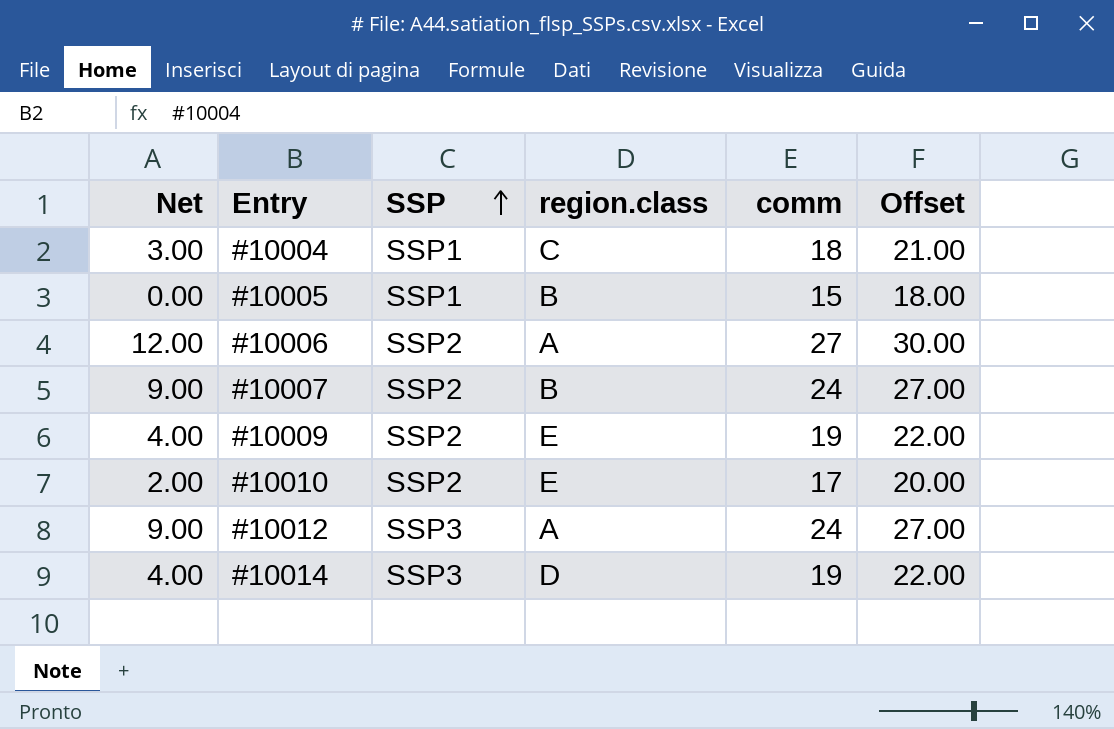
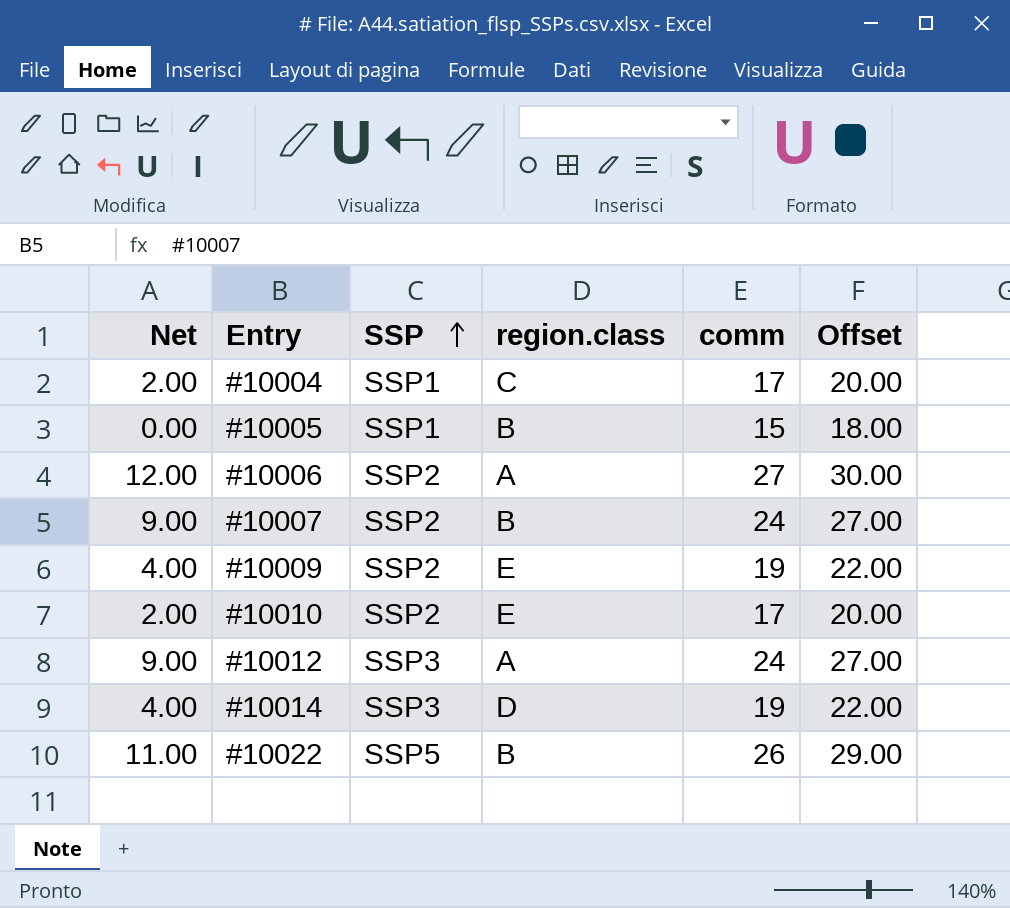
#10004 | Net: 3.00 -> 2.00
#10004 | comm: 18 -> 17
#10004 | Offset: 21.00 -> 20.00
row #10022: none -> 11.00 | SSP5 | B | 26 | 29.00

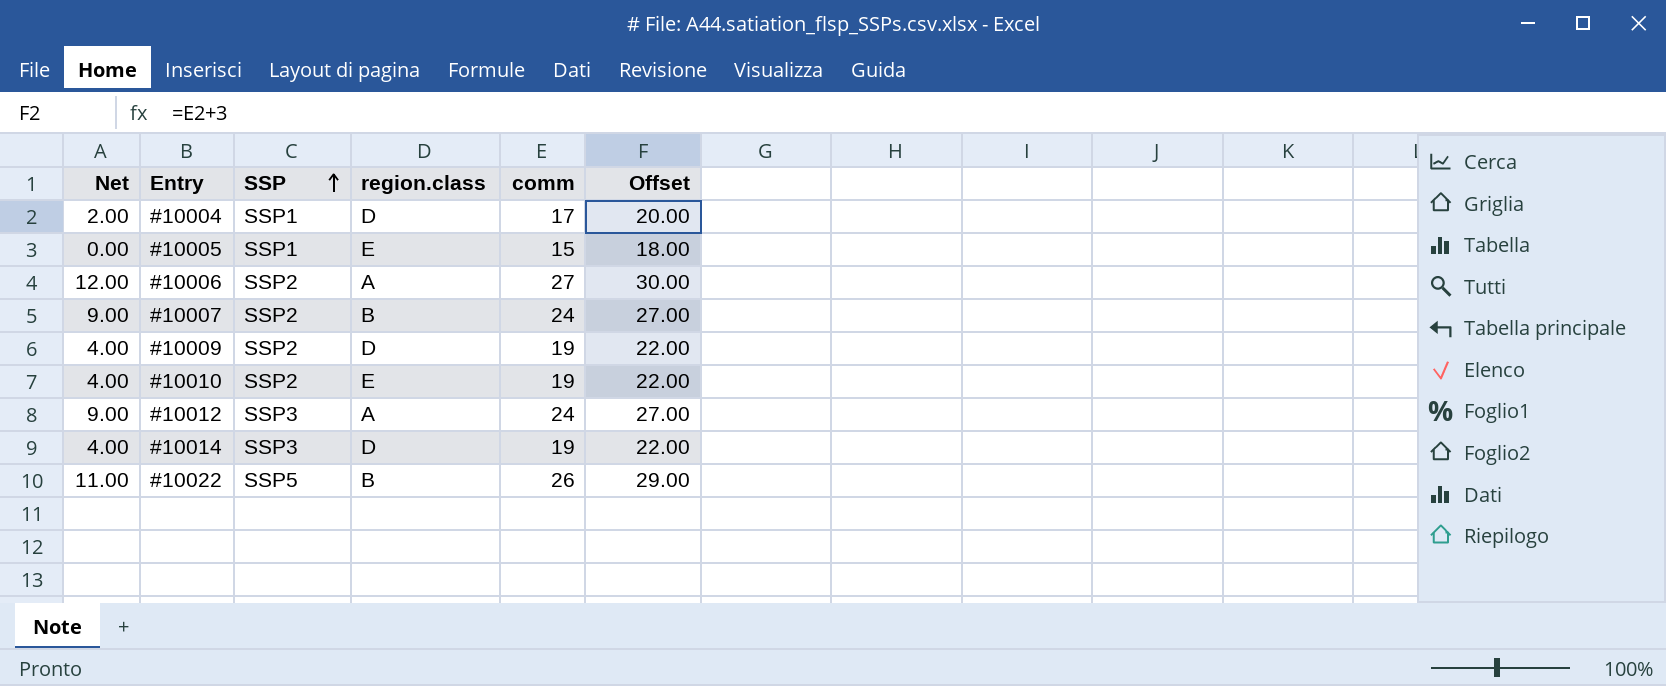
#10004 | region.class: C -> D
#10005 | region.class: B -> E
#10009 | region.class: E -> D
#10010 | Net: 2.00 -> 4.00
#10010 | comm: 17 -> 19
#10010 | Offset: 20.00 -> 22.00

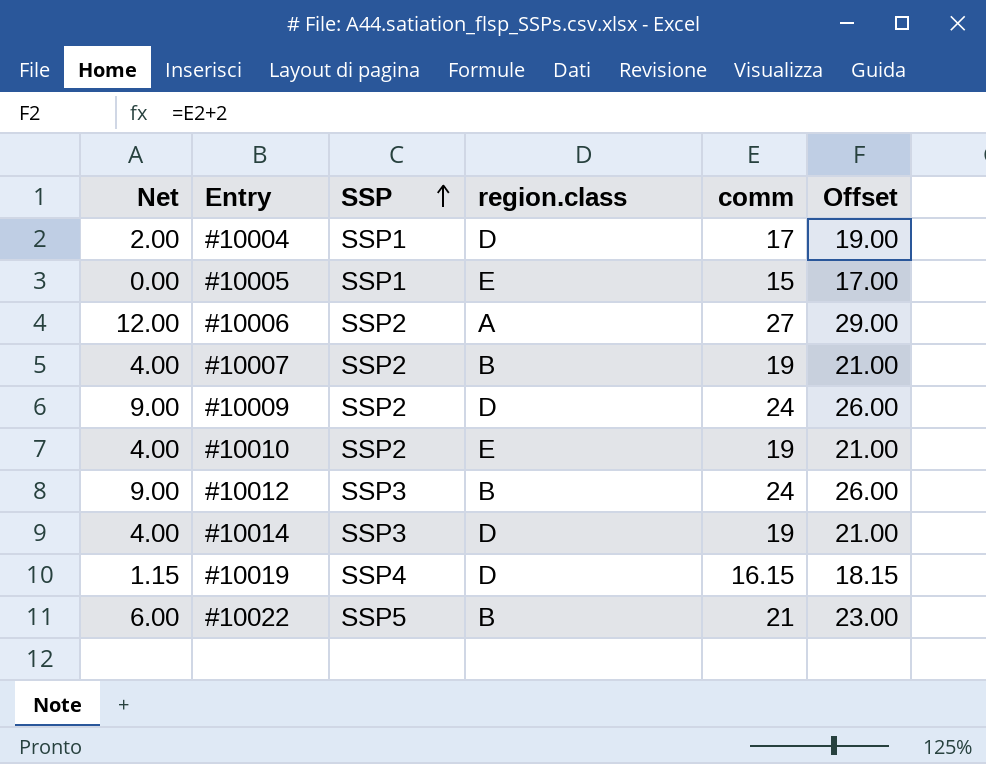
column Offset | formula: [comm] + 3 -> [comm] + 2
#10007 | Net: 9.00 -> 4.00
#10007 | comm: 24 -> 19
#10009 | Net: 4.00 -> 9.00
#10009 | comm: 19 -> 24
#10012 | region.class: A -> B
row #10019: none -> 1.15 | SSP4 | D | 16.15 | 18.15
#10022 | Net: 11.00 -> 6.00
#10022 | comm: 26 -> 21

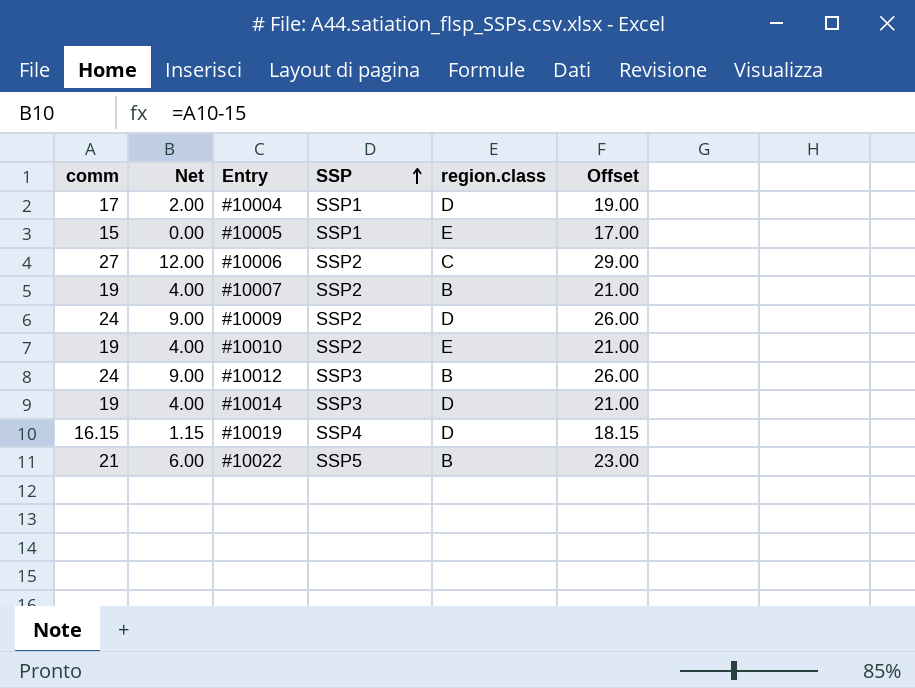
column comm | position: 5 -> 1
#10006 | region.class: A -> C

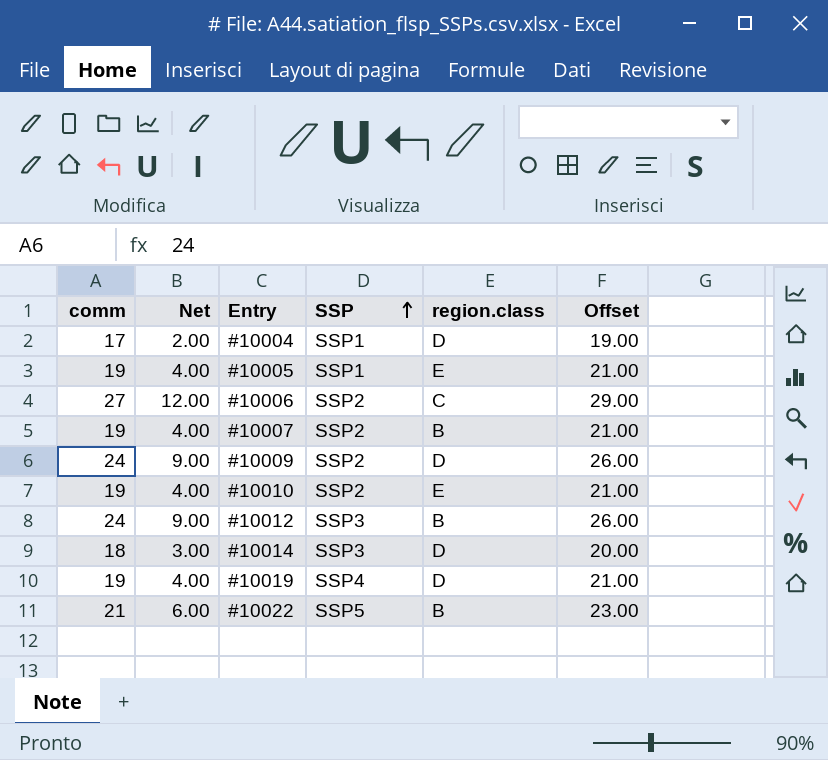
#10005 | comm: 15 -> 19
#10005 | Net: 0.00 -> 4.00
#10005 | Offset: 17.00 -> 21.00
#10014 | comm: 19 -> 18
#10014 | Net: 4.00 -> 3.00
#10014 | Offset: 21.00 -> 20.00
#10019 | comm: 16.15 -> 19
#10019 | Net: 1.15 -> 4.00
#10019 | Offset: 18.15 -> 21.00

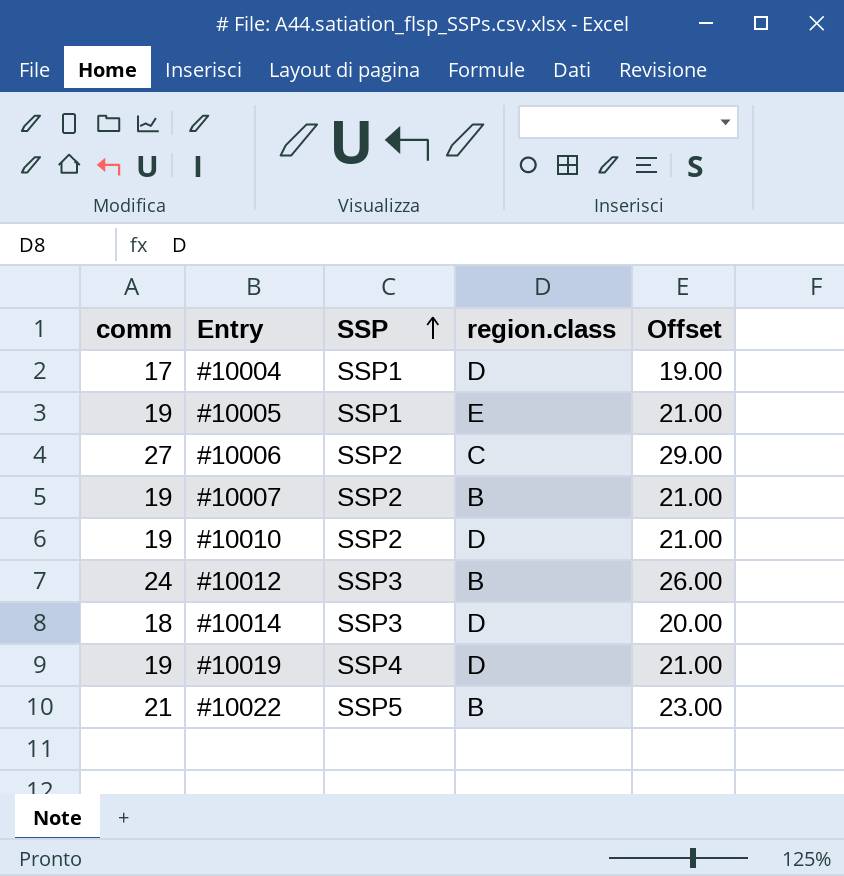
column Net | formula: [comm] - 15 -> none
row #10009: 24 | 9.00 | SSP2 | D | 26.00 -> none
#10010 | region.class: E -> D

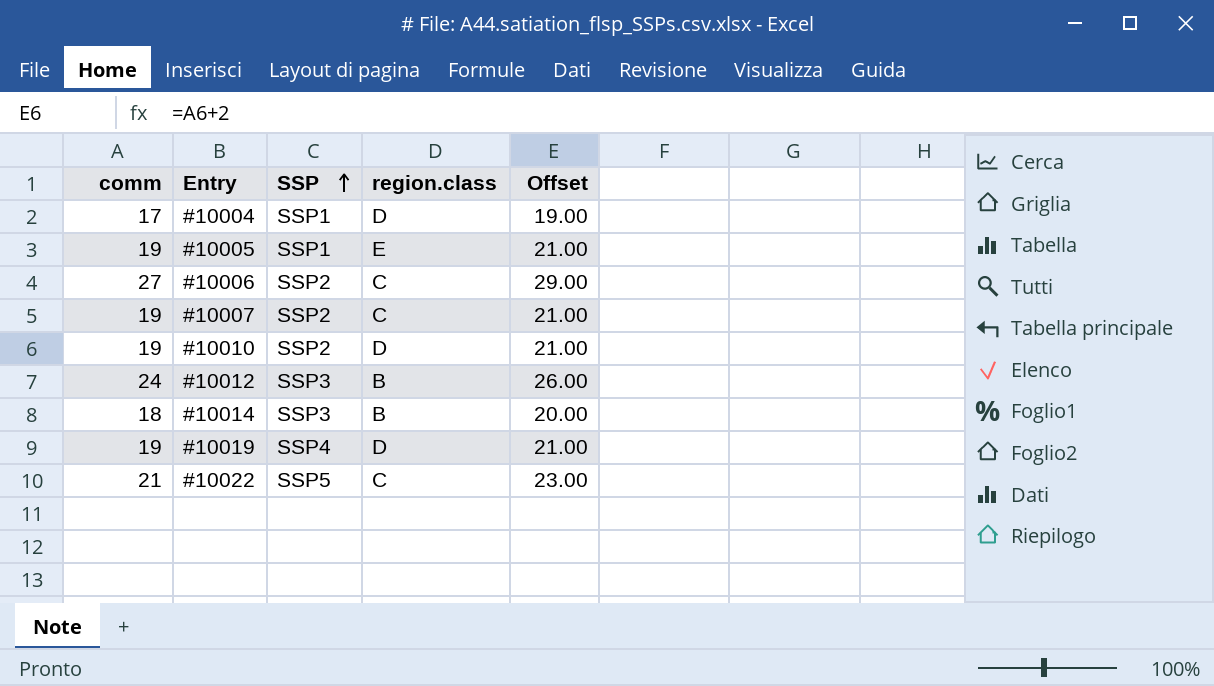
#10007 | region.class: B -> C
#10014 | region.class: D -> B
#10022 | region.class: B -> C

